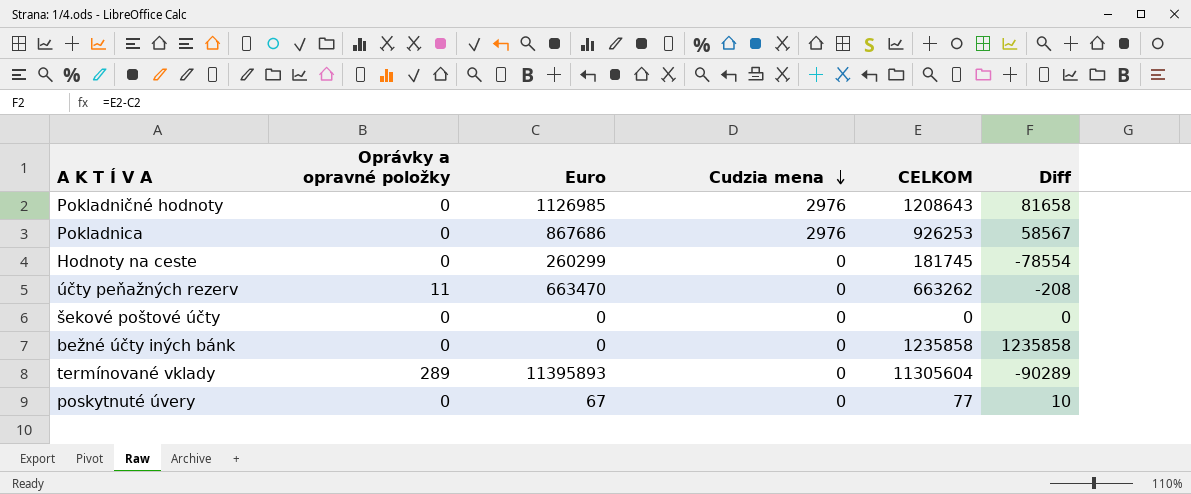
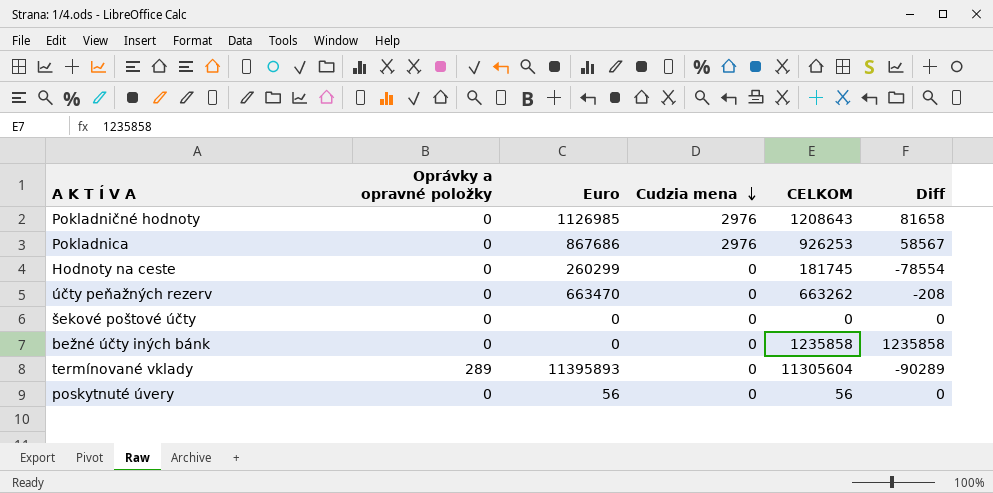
účty peňažných rezerv | Oprávky a opravné položky: 11 -> 0
poskytnuté úvery | Euro: 67 -> 56
poskytnuté úvery | CELKOM: 77 -> 56
poskytnuté úvery | Diff: 10 -> 0

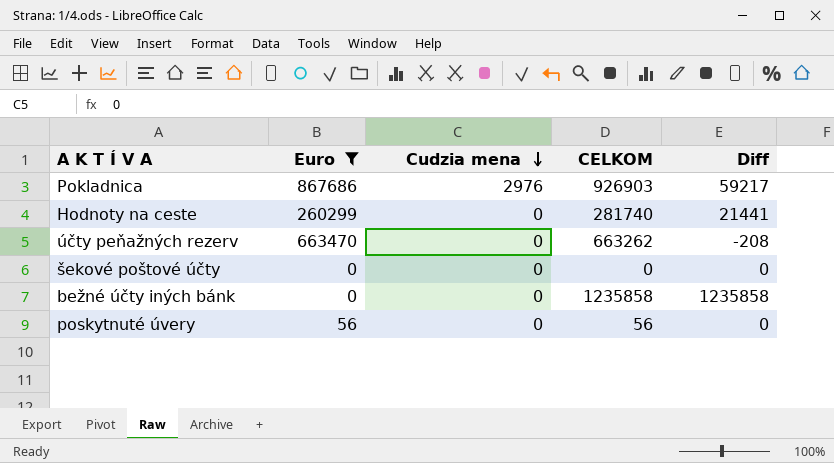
filter: none -> Euro <= 867686
column Oprávky a opravné položky | position: 2 -> none
Pokladnica | CELKOM: 926253 -> 926903
Pokladnica | Diff: 58567 -> 59217
Hodnoty na ceste | CELKOM: 181745 -> 281740
Hodnoty na ceste | Diff: -78554 -> 21441

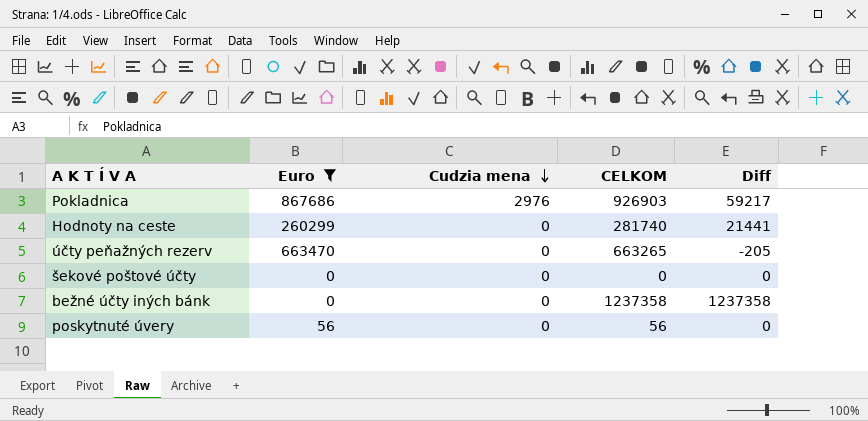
účty peňažných rezerv | CELKOM: 663262 -> 663265
účty peňažných rezerv | Diff: -208 -> -205
bežné účty iných bánk | CELKOM: 1235858 -> 1237358
bežné účty iných bánk | Diff: 1235858 -> 1237358

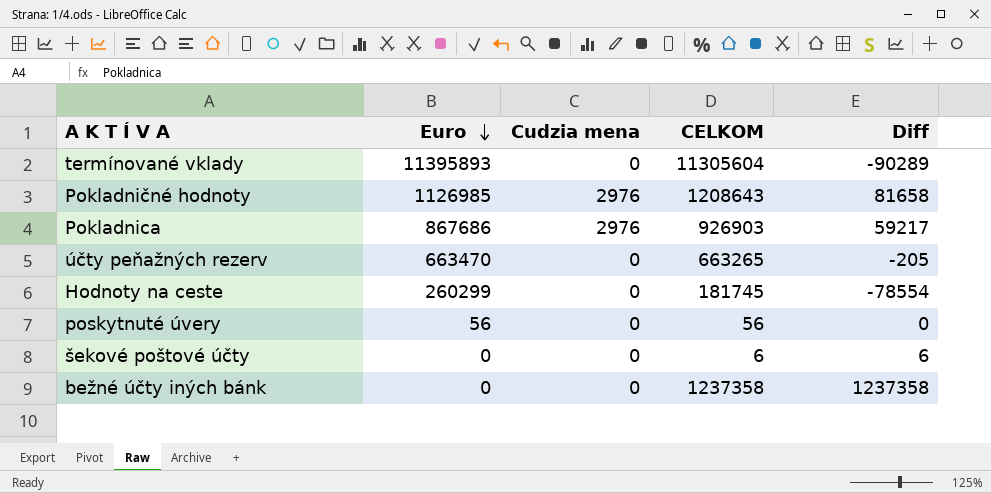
filter: Euro <= 867686 -> none
row order: Cudzia mena descending -> Euro descending
Hodnoty na ceste | CELKOM: 281740 -> 181745
Hodnoty na ceste | Diff: 21441 -> -78554
šekové poštové účty | CELKOM: 0 -> 6
šekové poštové účty | Diff: 0 -> 6

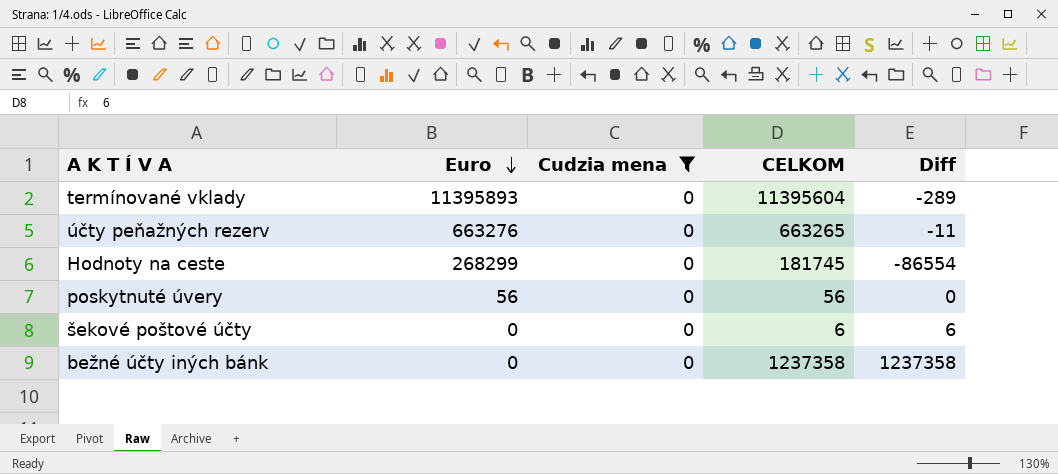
filter: none -> Cudzia mena = 0
termínované vklady | CELKOM: 11305604 -> 11395604
termínované vklady | Diff: -90289 -> -289
účty peňažných rezerv | Euro: 663470 -> 663276
účty peňažných rezerv | Diff: -205 -> -11
Hodnoty na ceste | Euro: 260299 -> 268299
Hodnoty na ceste | Diff: -78554 -> -86554

